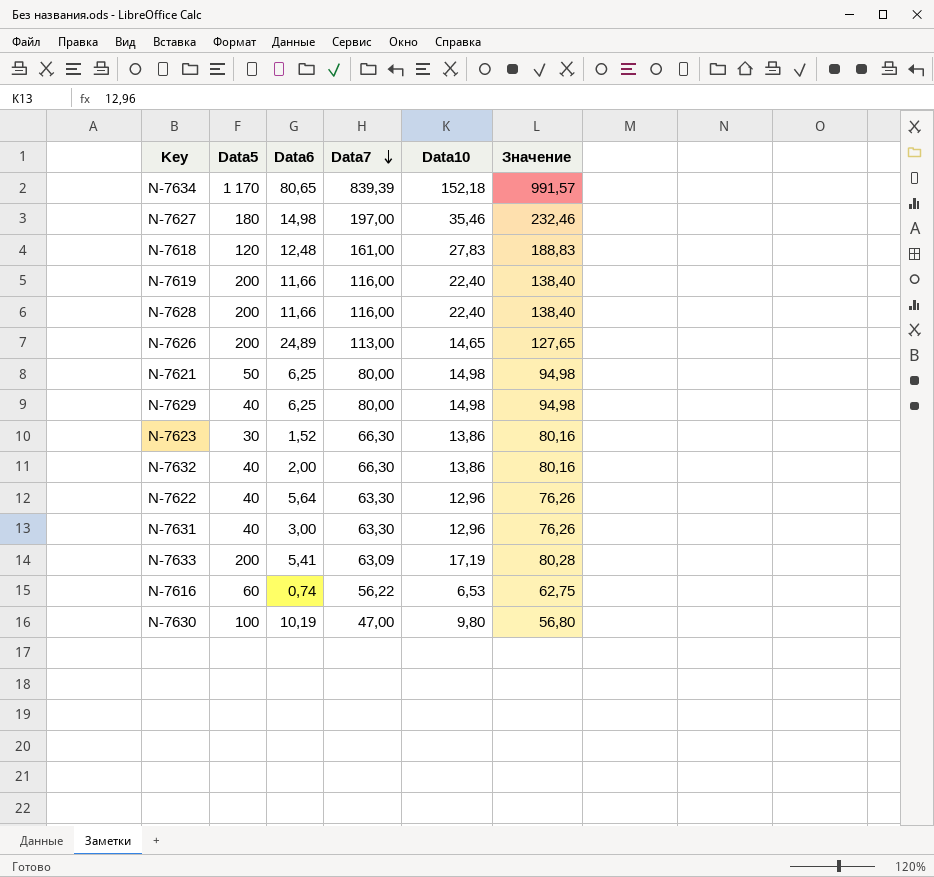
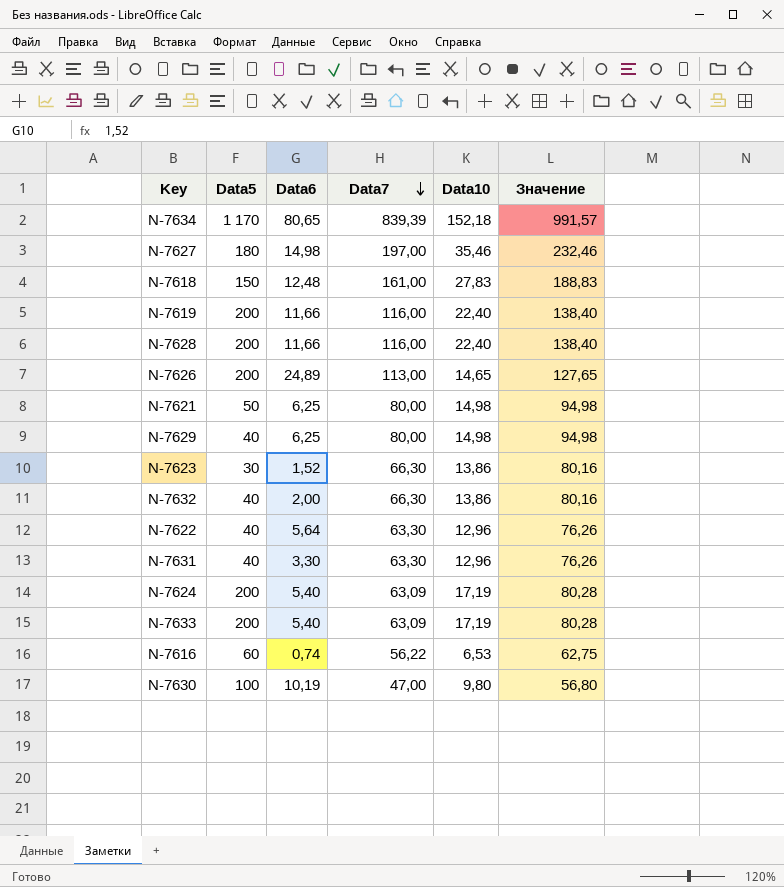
N-7618 | Data5: 120 -> 150
N-7631 | Data6: 3,00 -> 3,30
row N-7624: none -> 200 | 5,40 | 63,09 | 17,19 | 80,28
N-7633 | Data6: 5,41 -> 5,40

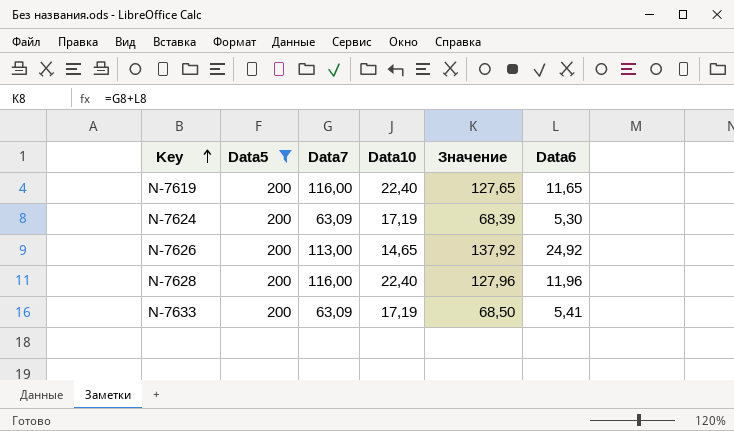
filter: none -> Data5 = 200
row order: Data7 descending -> Key ascending
column Значение | formula: [Data7] + [Data10] -> [Data7] + [Data6]
column Data6 | position: 3 -> 6
N-7619 | Data6: 11,66 -> 11,65
N-7624 | Data6: 5,40 -> 5,30
N-7626 | Data6: 24,89 -> 24,92
N-7628 | Data6: 11,66 -> 11,96
N-7633 | Data6: 5,40 -> 5,41

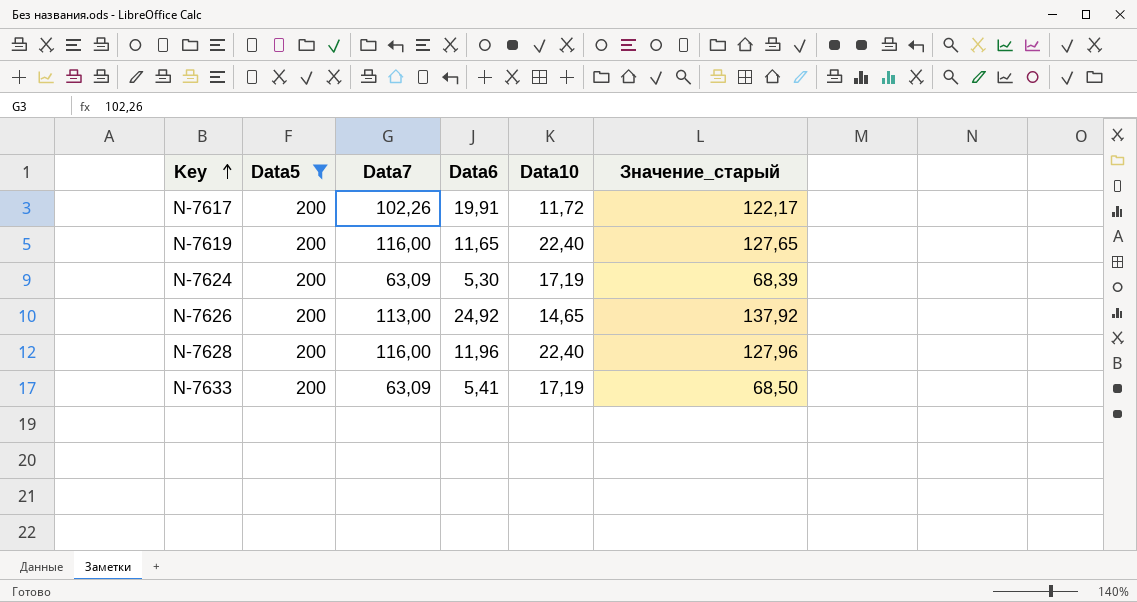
column Data6 | position: 6 -> 4
column name: Значение -> Значение_старый
row N-7617: none -> 200 | 102,26 | 19,91 | 11,72 | 122,17

